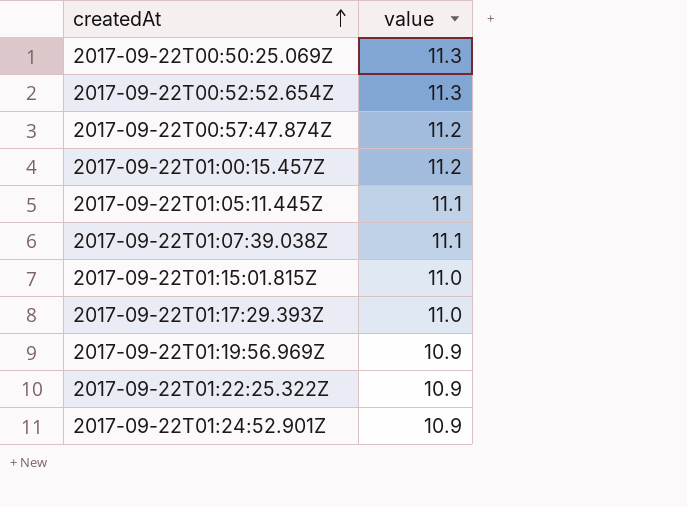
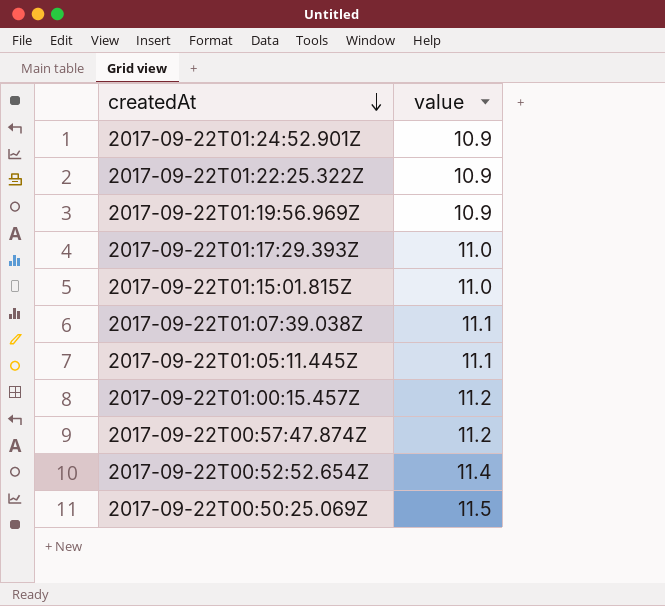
row order: createdAt ascending -> createdAt descending
2017-09-22T00:52:52.654Z | value: 11.3 -> 11.4
2017-09-22T00:50:25.069Z | value: 11.3 -> 11.5

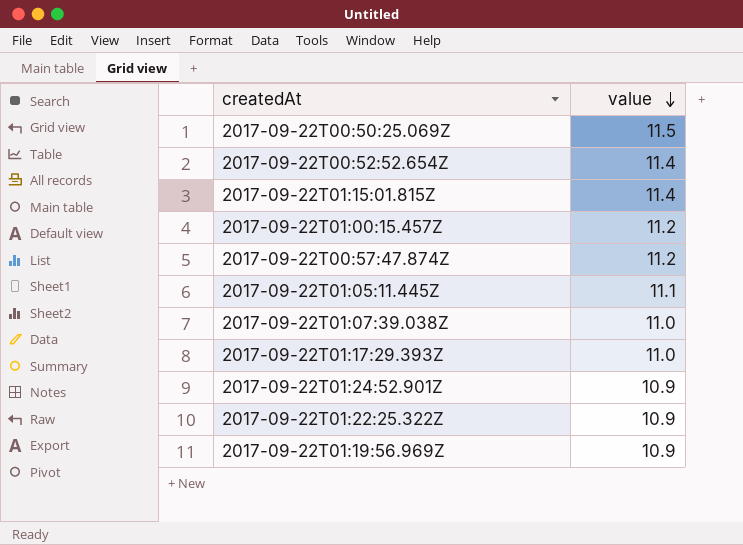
row order: createdAt descending -> value descending
2017-09-22T01:15:01.815Z | value: 11.0 -> 11.4
2017-09-22T01:07:39.038Z | value: 11.1 -> 11.0

